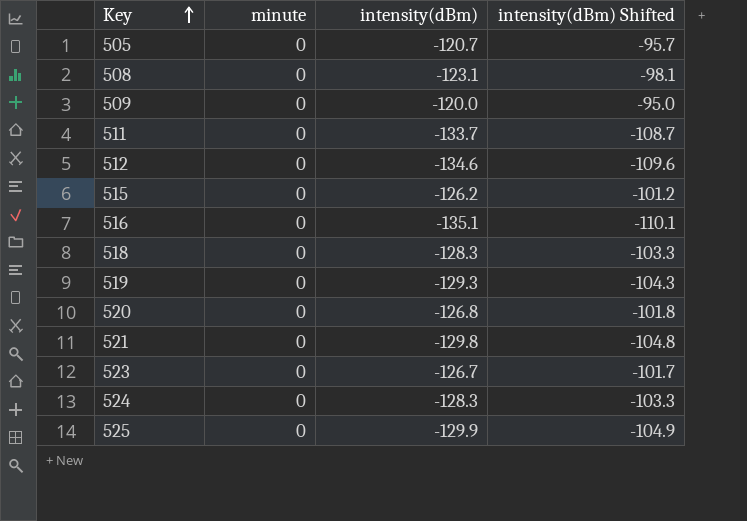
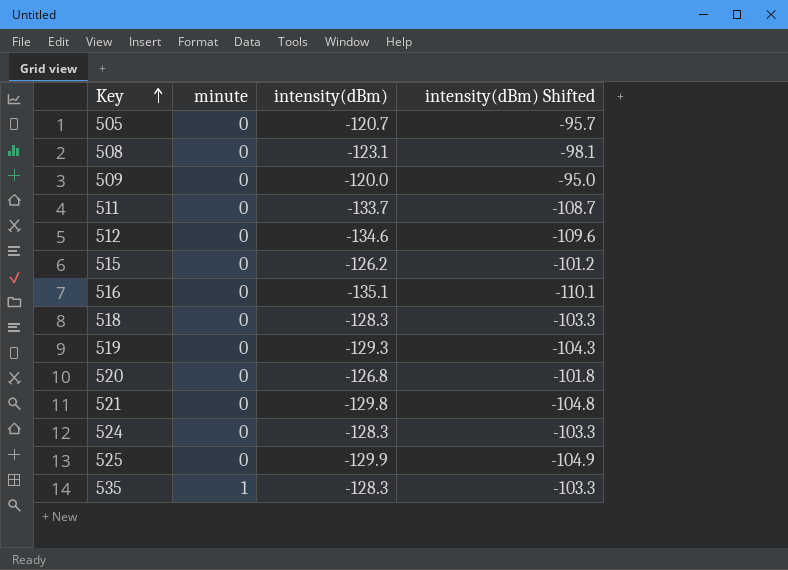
row 523: 0 | -126.7 | -101.7 -> none
row 535: none -> 1 | -128.3 | -103.3

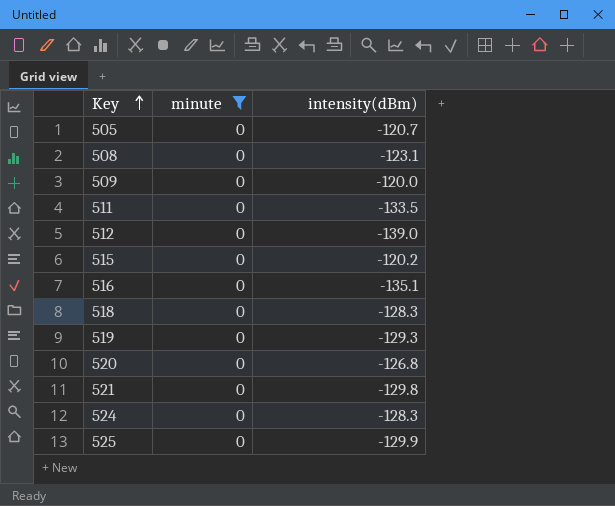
filter: none -> minute = 0
column intensity(dBm) Shifted | formula: [intensity(dBm)] + 25 -> none
511 | intensity(dBm): -133.7 -> -133.5
512 | intensity(dBm): -134.6 -> -139.0
515 | intensity(dBm): -126.2 -> -120.2

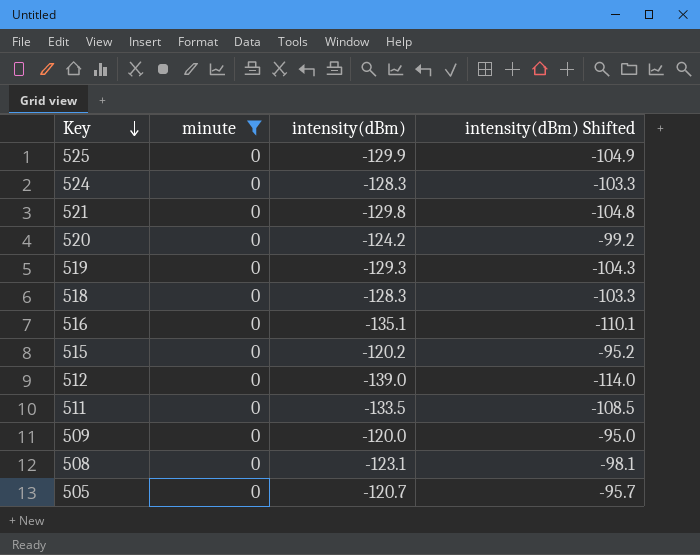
row order: Key ascending -> Key descending
column intensity(dBm) Shifted | formula: none -> [intensity(dBm)] + 25
520 | intensity(dBm): -126.8 -> -124.2

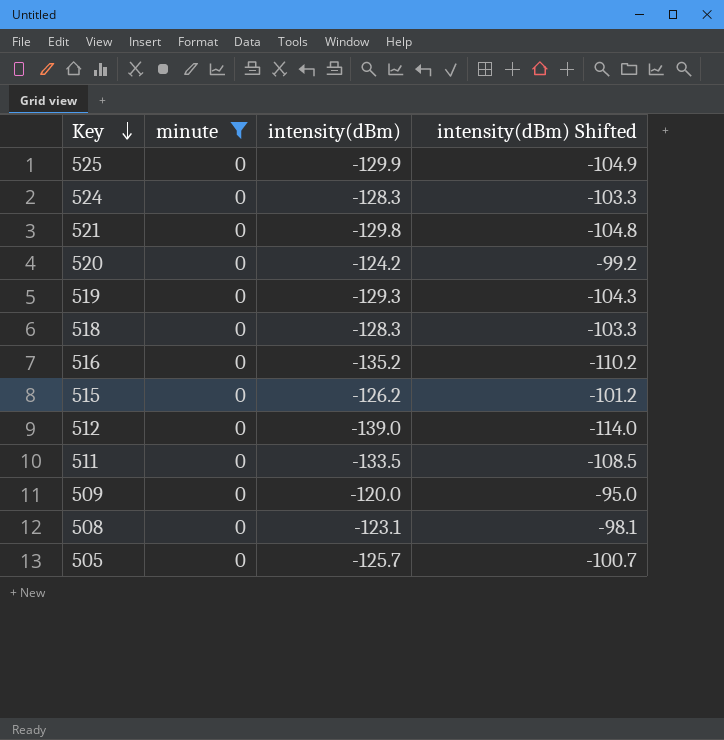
516 | intensity(dBm): -135.1 -> -135.2
516 | intensity(dBm) Shifted: -110.1 -> -110.2
515 | intensity(dBm): -120.2 -> -126.2
515 | intensity(dBm) Shifted: -95.2 -> -101.2
505 | intensity(dBm): -120.7 -> -125.7
505 | intensity(dBm) Shifted: -95.7 -> -100.7

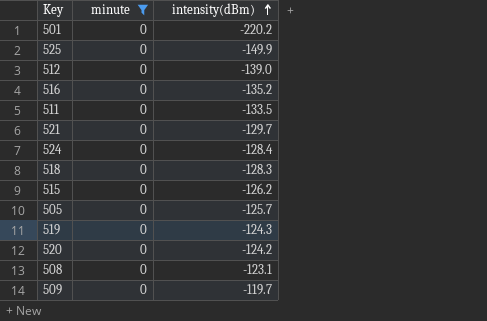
row order: Key descending -> intensity(dBm) ascending
column intensity(dBm) Shifted | formula: [intensity(dBm)] + 25 -> none
row 501: none -> 0 | -220.2
525 | intensity(dBm): -129.9 -> -149.9
521 | intensity(dBm): -129.8 -> -129.7
524 | intensity(dBm): -128.3 -> -128.4
519 | intensity(dBm): -129.3 -> -124.3
509 | intensity(dBm): -120.0 -> -119.7

